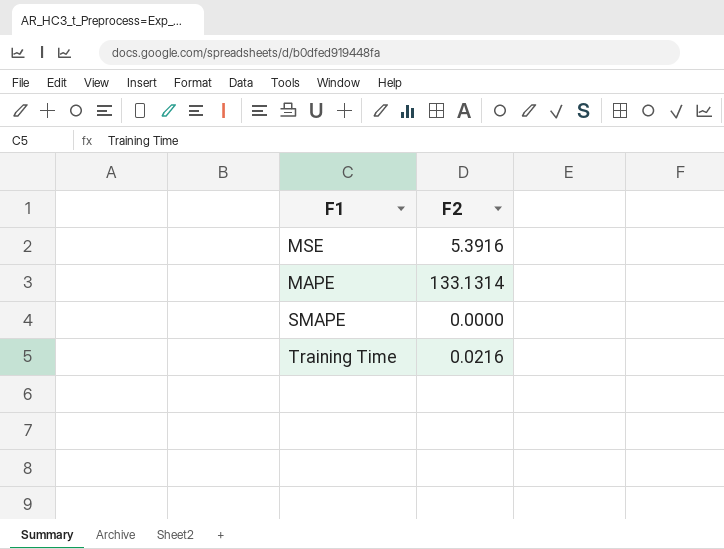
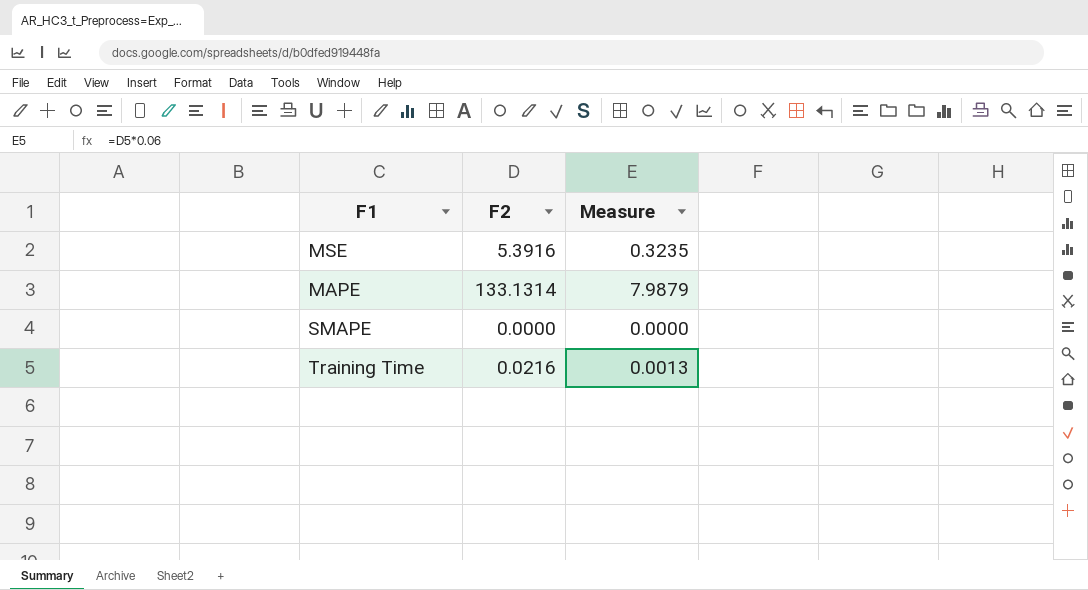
column Measure | formula: none -> [F2] * 0.06

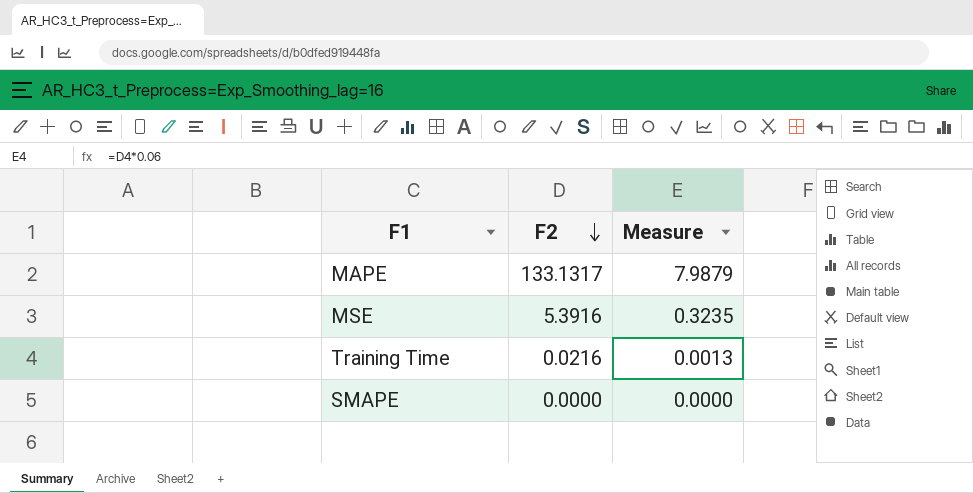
row order: none -> F2 descending
MAPE | F2: 133.1314 -> 133.1317

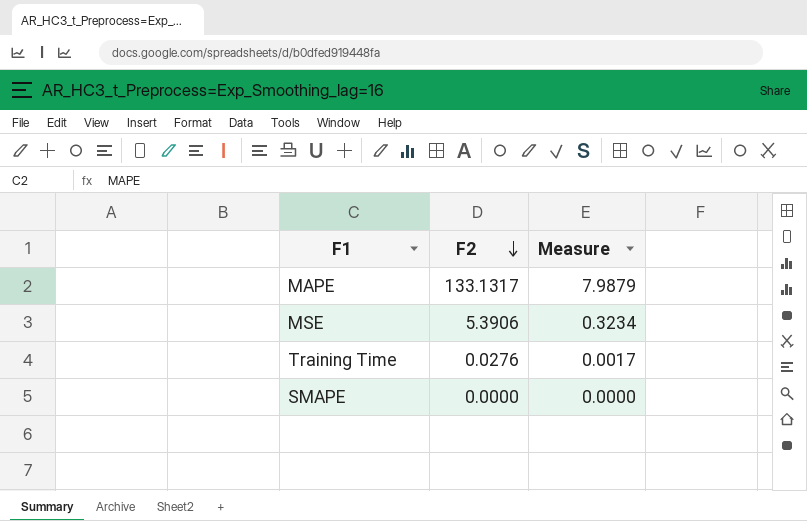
MSE | F2: 5.3916 -> 5.3906
MSE | Measure: 0.3235 -> 0.3234
Training Time | F2: 0.0216 -> 0.0276
Training Time | Measure: 0.0013 -> 0.0017

